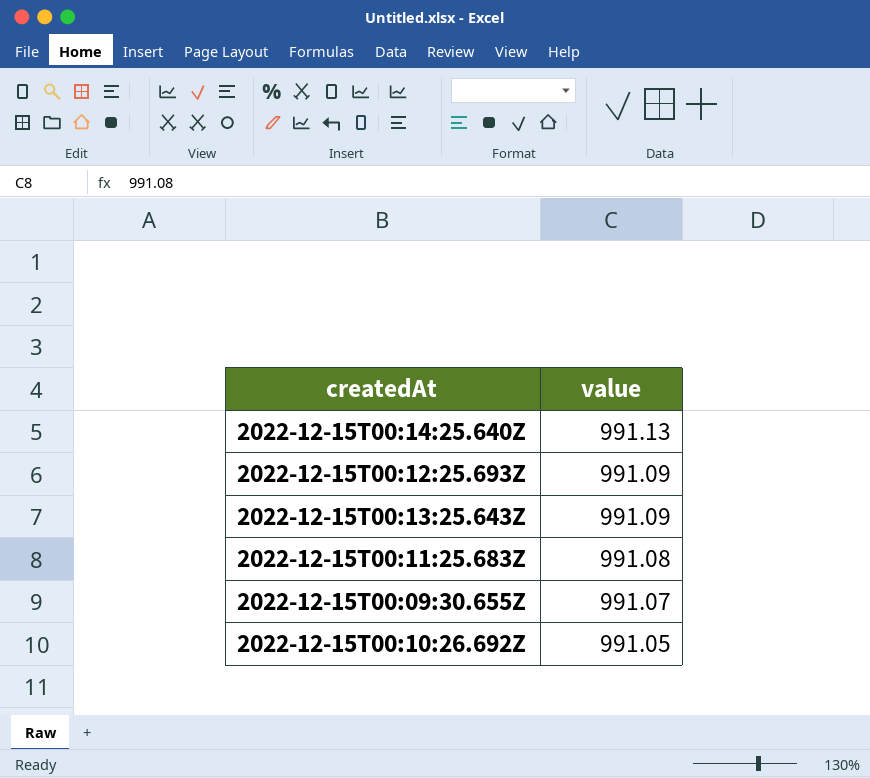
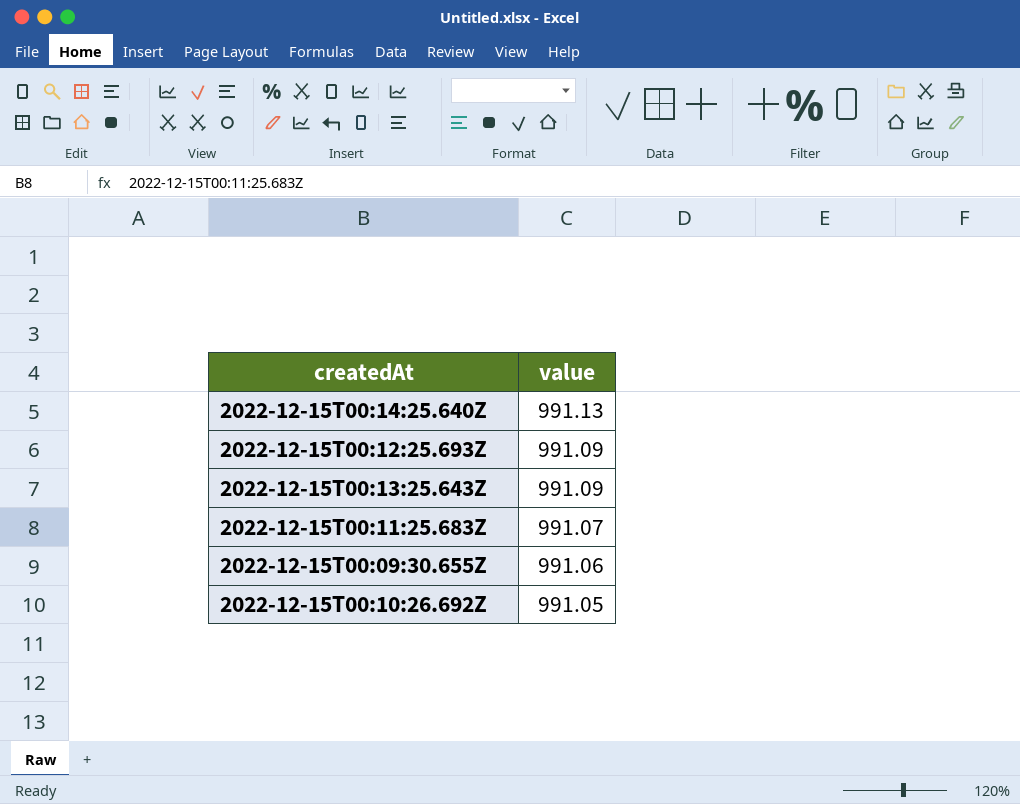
2022-12-15T00:11:25.683Z | value: 991.08 -> 991.07
2022-12-15T00:09:30.655Z | value: 991.07 -> 991.06

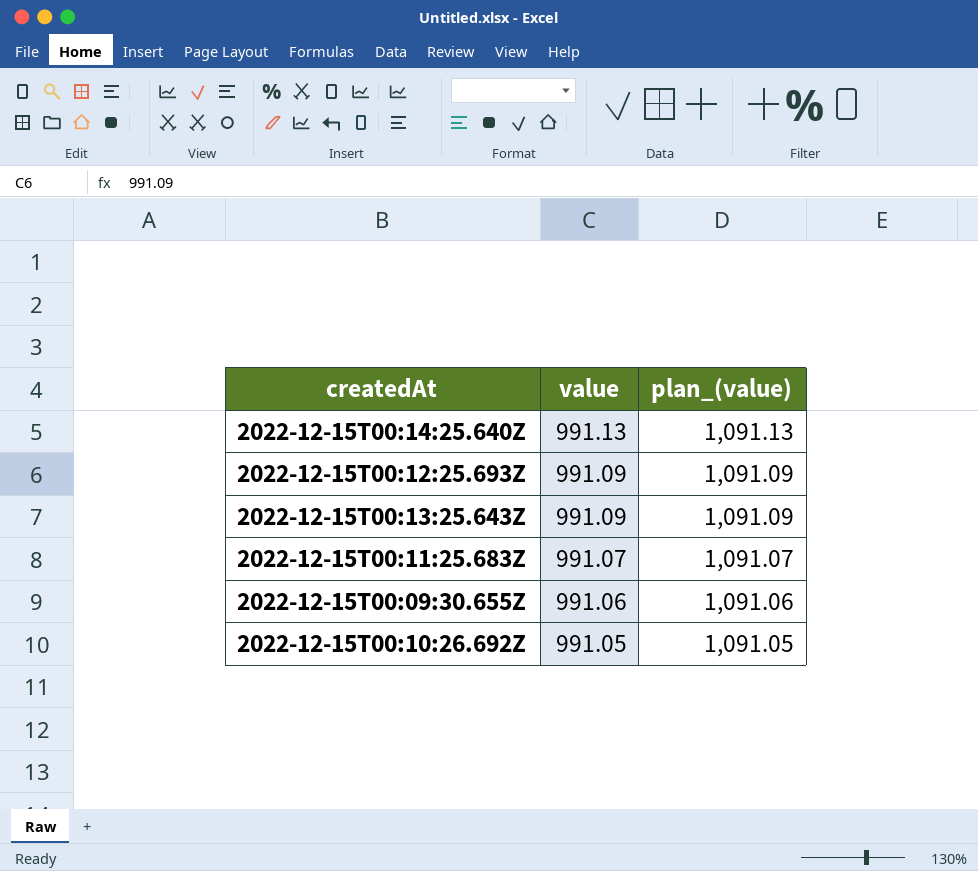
column plan_(value) | formula: none -> [value] + 100

